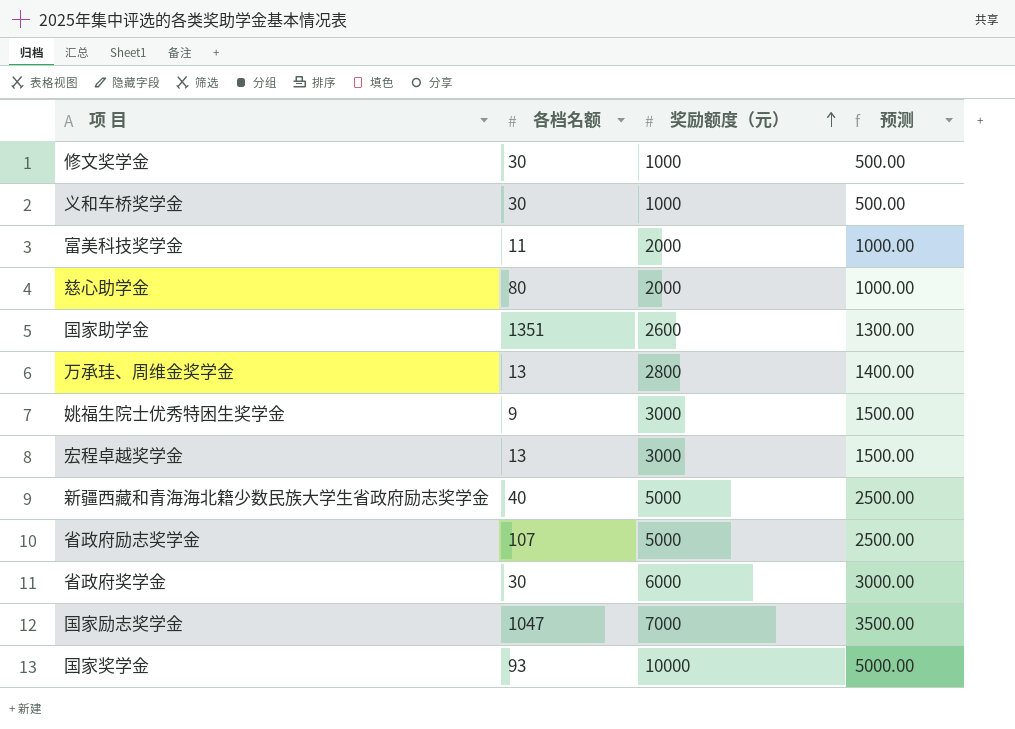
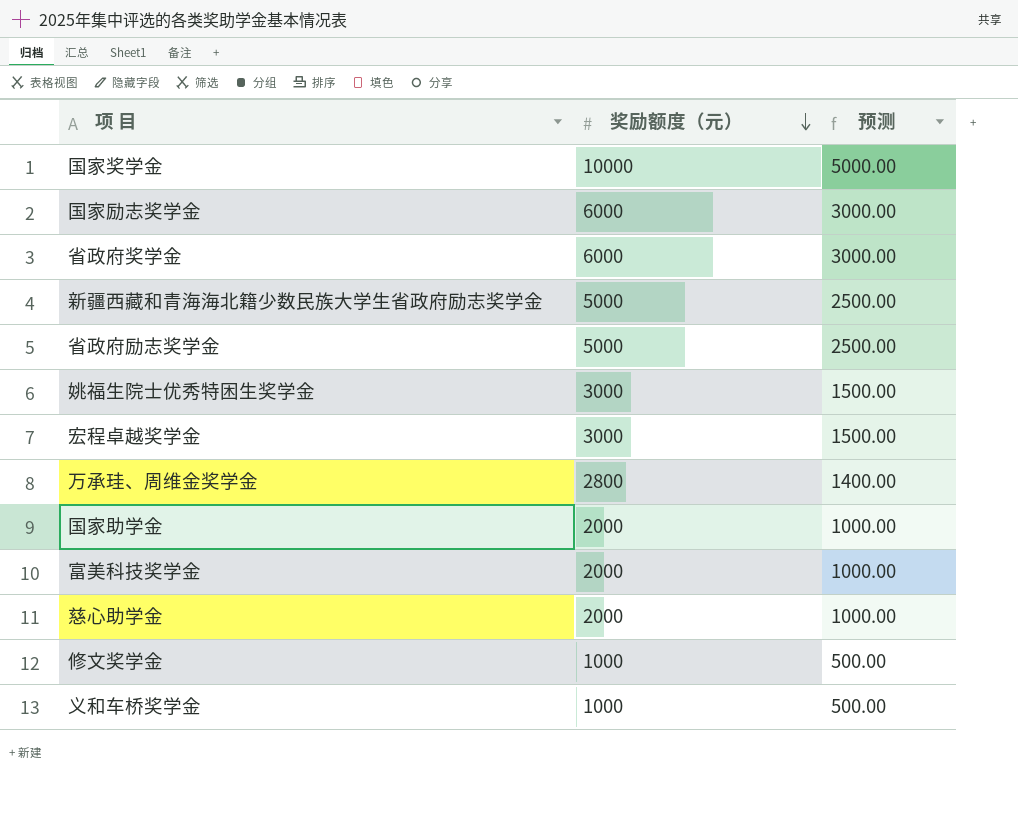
row order: 奖励额度（元） ascending -> 奖励额度（元） descending
column 各档名额 | position: 2 -> none
国家励志奖学金 | 奖励额度（元）: 7000 -> 6000
国家励志奖学金 | 预测: 3500.00 -> 3000.00
国家助学金 | 奖励额度（元）: 2600 -> 2000
国家助学金 | 预测: 1300.00 -> 1000.00

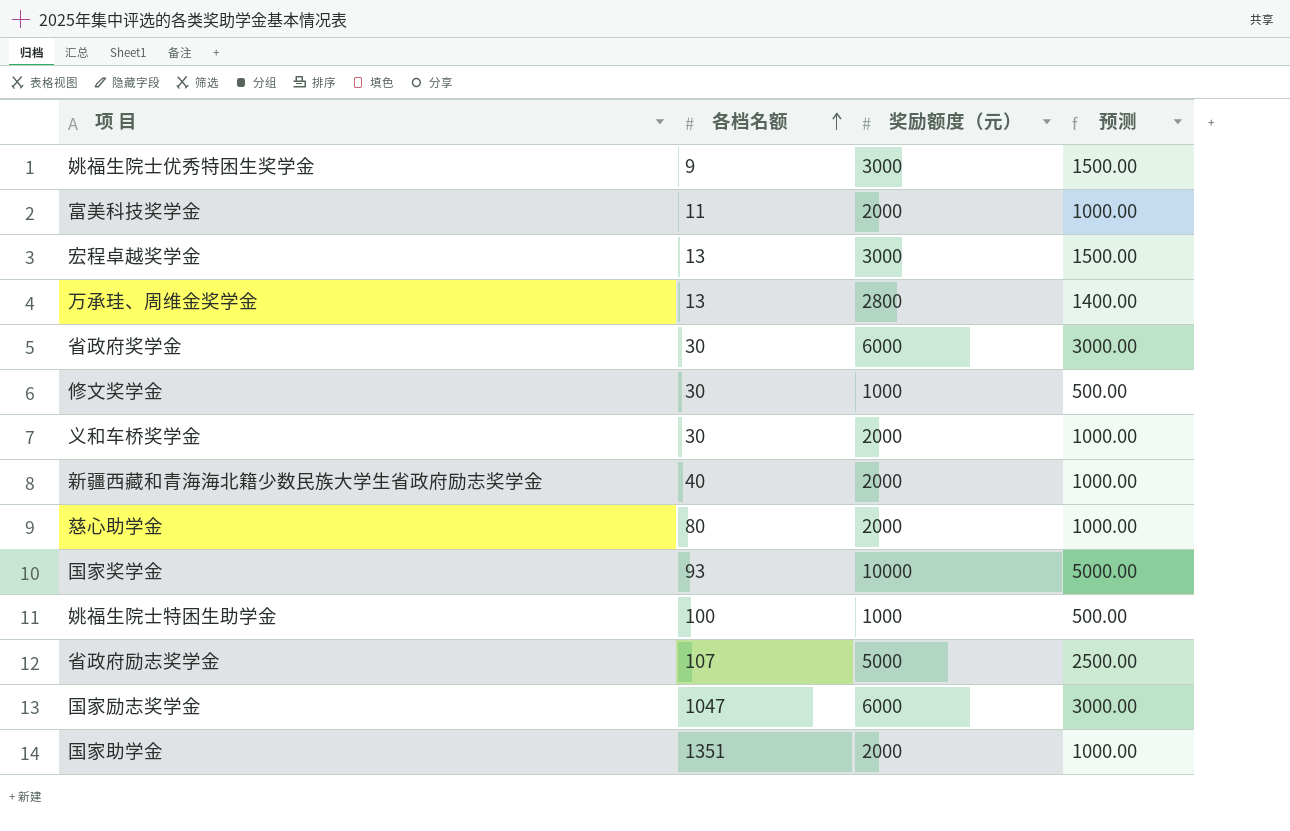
row order: 奖励额度（元） descending -> 各档名额 ascending
column 各档名额 | position: none -> 2
义和车桥奖学金 | 奖励额度（元）: 1000 -> 2000
义和车桥奖学金 | 预测: 500.00 -> 1000.00
新疆西藏和青海海北籍少数民族大学生省政府励志奖学金 | 奖励额度（元）: 5000 -> 2000
新疆西藏和青海海北籍少数民族大学生省政府励志奖学金 | 预测: 2500.00 -> 1000.00
row 姚福生院士特困生助学金: none -> 100 | 1000 | 500.00

